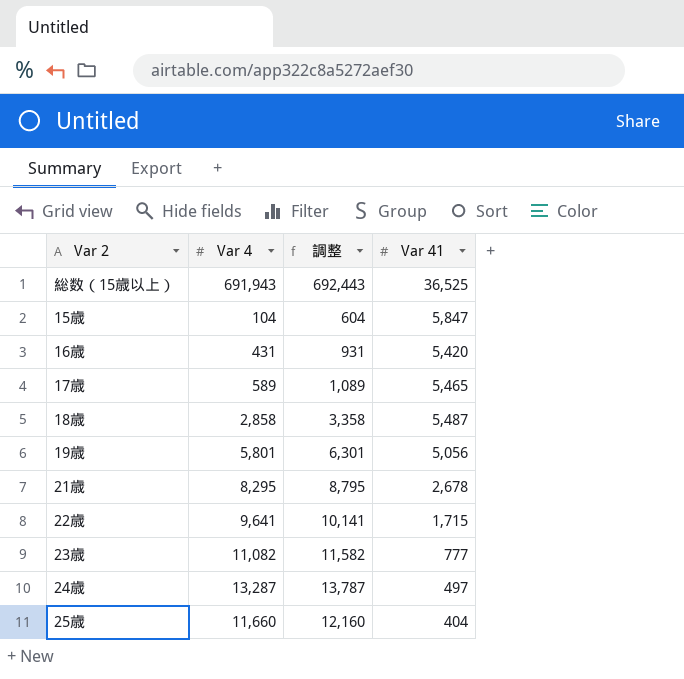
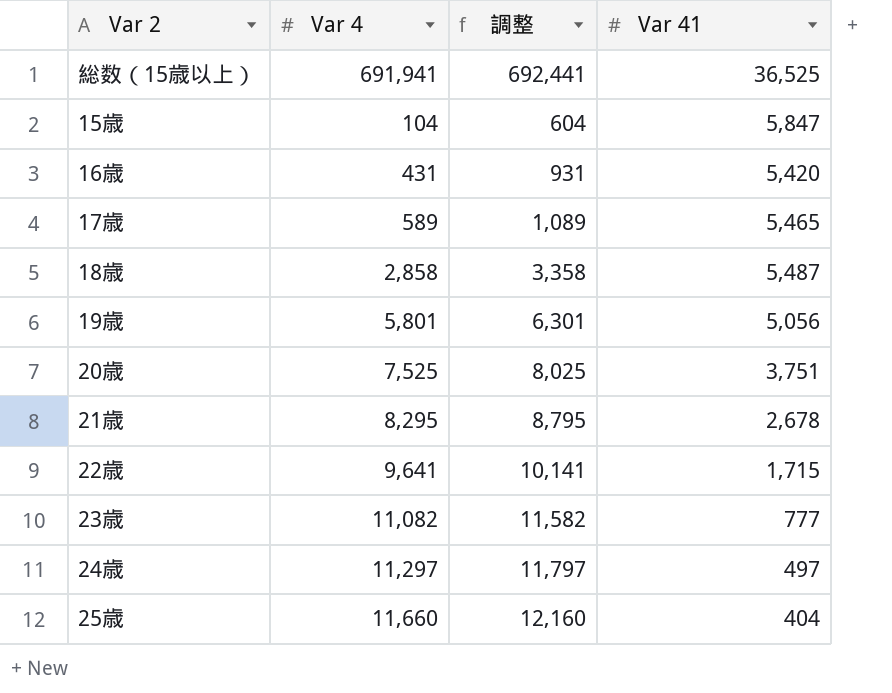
総数（15歳以上） | Var 4: 691,943 -> 691,941
総数（15歳以上） | 調整: 692,443 -> 692,441
row 20歳: none -> 7,525 | 8,025 | 3,751
24歳 | Var 4: 13,287 -> 11,297
24歳 | 調整: 13,787 -> 11,797

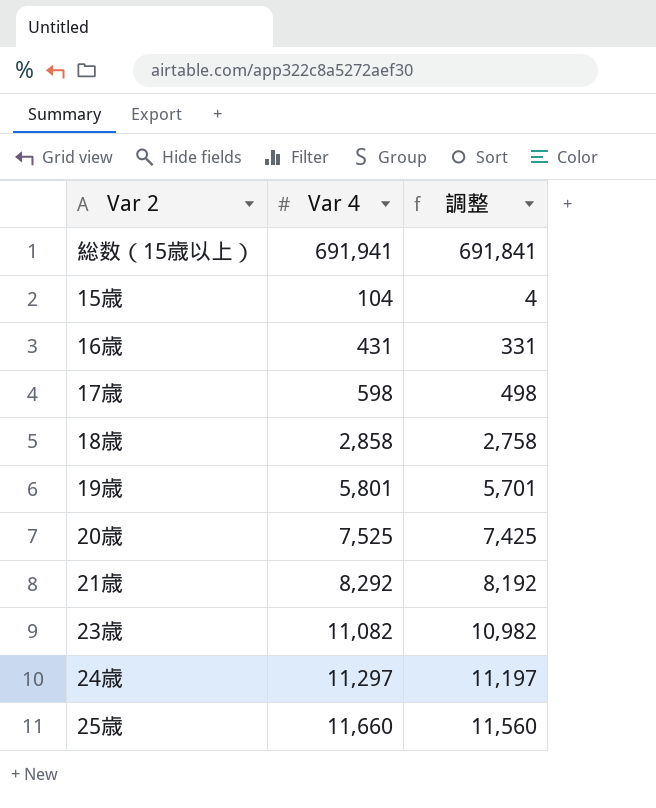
column Var 41 | position: 4 -> none
column 調整 | formula: [Var 4] + 500 -> [Var 4] - 100
row 22歳: 9,641 | 10,141 | 1,715 -> none
17歳 | Var 4: 589 -> 598
21歳 | Var 4: 8,295 -> 8,292

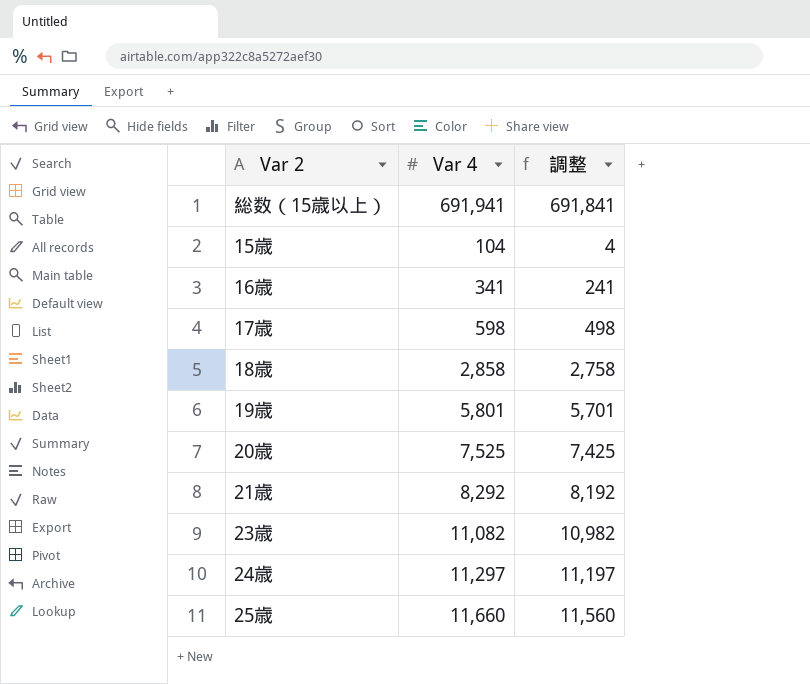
16歳 | Var 4: 431 -> 341
16歳 | 調整: 331 -> 241

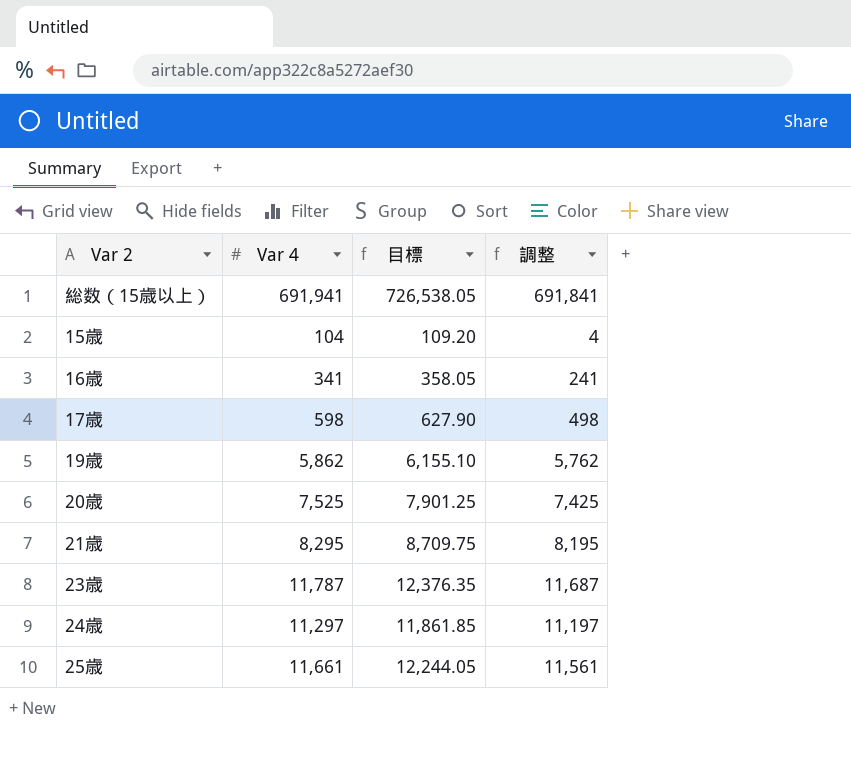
column 目標 | formula: none -> [Var 4] * 1.05
row 18歳: 2,858 | 2,758 -> none
19歳 | Var 4: 5,801 -> 5,862
19歳 | 調整: 5,701 -> 5,762
21歳 | Var 4: 8,292 -> 8,295
21歳 | 調整: 8,192 -> 8,195
23歳 | Var 4: 11,082 -> 11,787
23歳 | 調整: 10,982 -> 11,687
25歳 | Var 4: 11,660 -> 11,661
25歳 | 調整: 11,560 -> 11,561

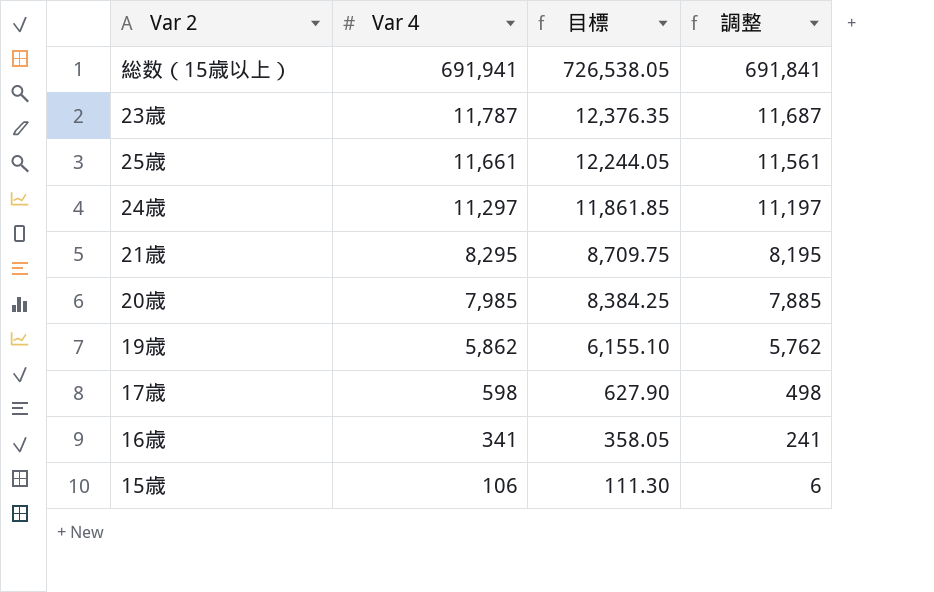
row order: none -> Var 4 descending
20歳 | Var 4: 7,525 -> 7,985
20歳 | 目標: 7,901.25 -> 8,384.25
20歳 | 調整: 7,425 -> 7,885
15歳 | Var 4: 104 -> 106
15歳 | 目標: 109.20 -> 111.30
15歳 | 調整: 4 -> 6

